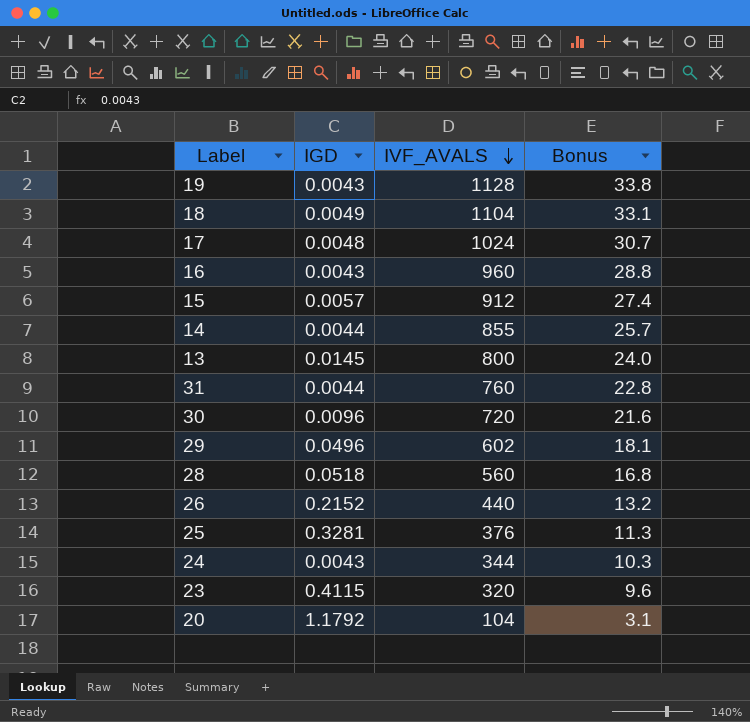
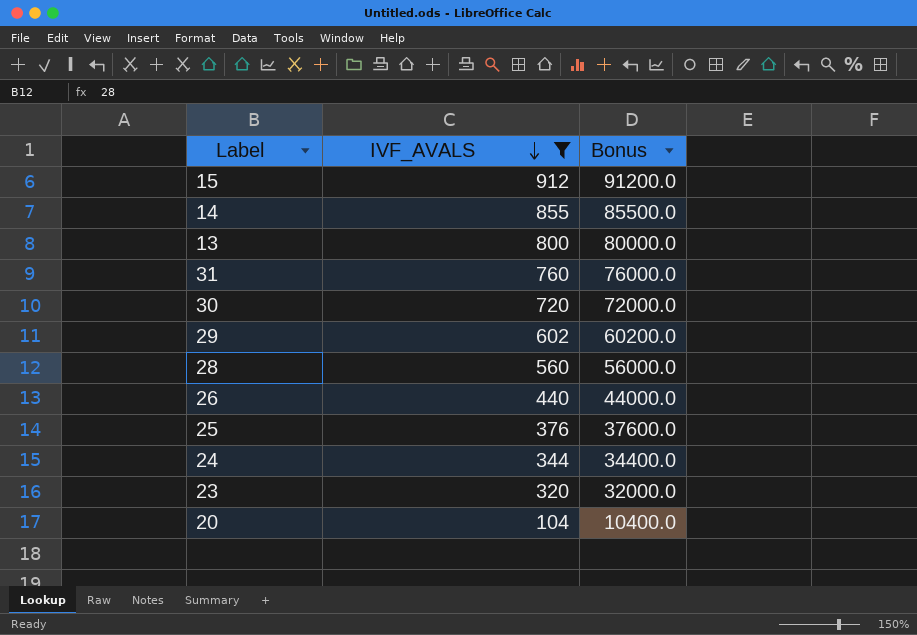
filter: none -> IVF_AVALS <= 912
column IGD | position: 2 -> none
column Bonus | formula: [IVF_AVALS] * 0.03 -> [IVF_AVALS] * 100

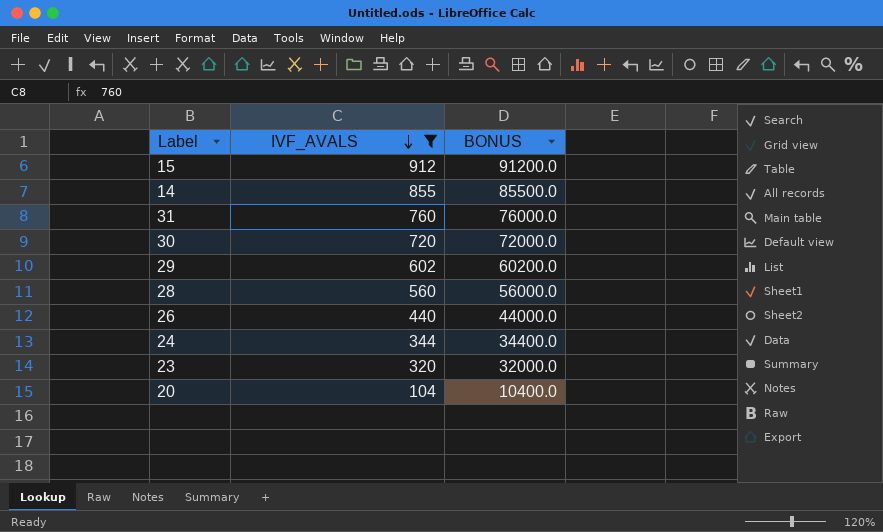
column name: Bonus -> BONUS
row 13: 800 | 80000.0 -> none
row 25: 376 | 37600.0 -> none

